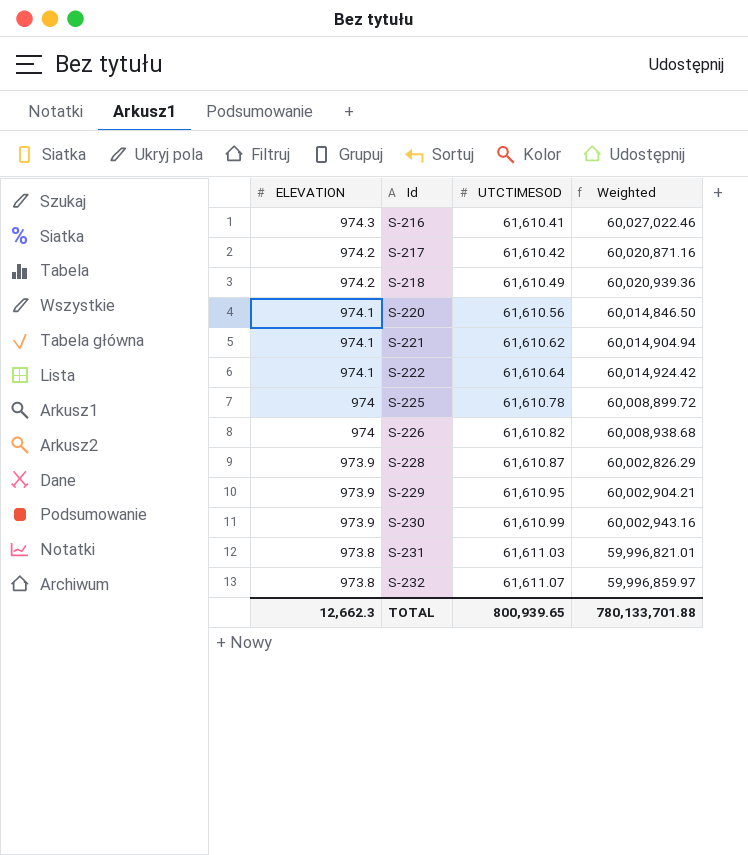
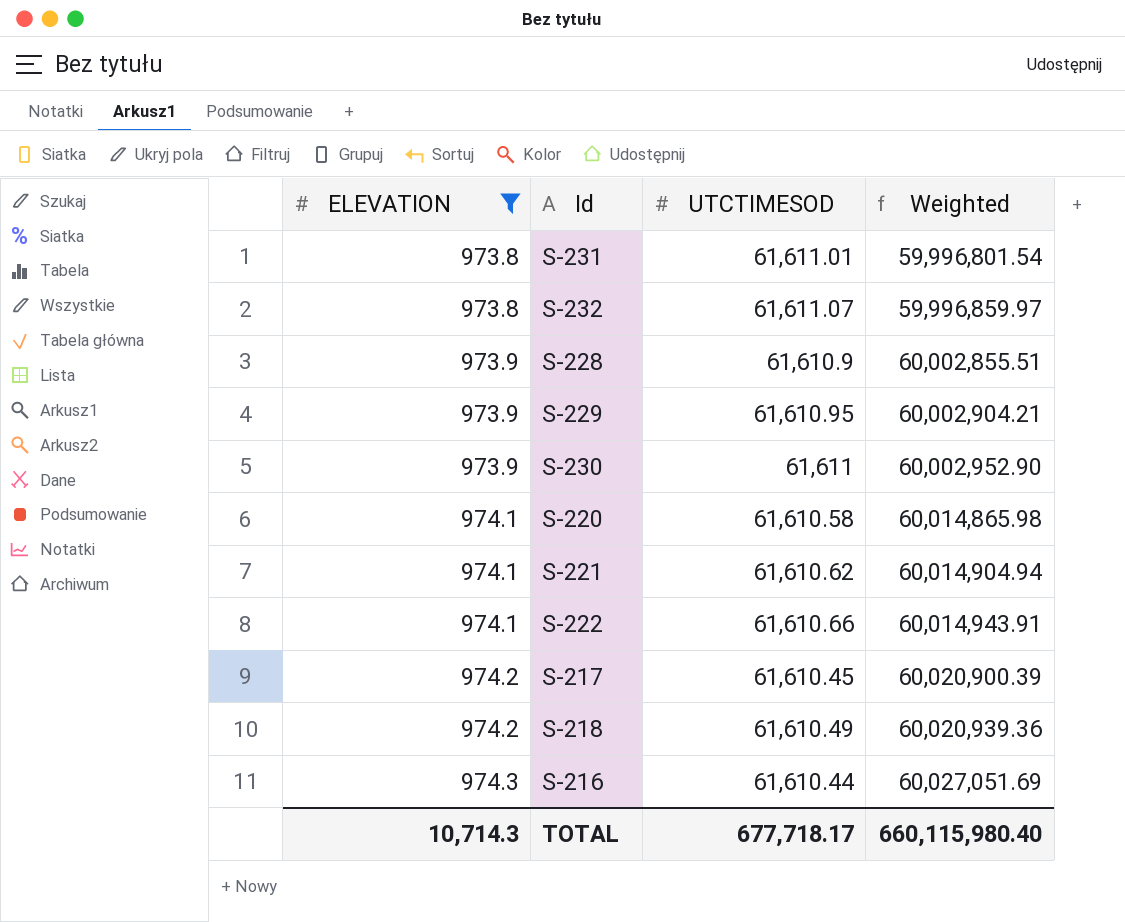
filter: none -> ELEVATION != 974
row order: ELEVATION descending -> ELEVATION ascending
S-231 | UTCTIMESOD: 61,611.03 -> 61,611.01
S-231 | Weighted: 59,996,821.01 -> 59,996,801.54
S-228 | UTCTIMESOD: 61,610.87 -> 61,610.9
S-228 | Weighted: 60,002,826.29 -> 60,002,855.51
S-230 | UTCTIMESOD: 61,610.99 -> 61,611
S-230 | Weighted: 60,002,943.16 -> 60,002,952.90
S-220 | UTCTIMESOD: 61,610.56 -> 61,610.58
S-220 | Weighted: 60,014,846.50 -> 60,014,865.98
S-222 | UTCTIMESOD: 61,610.64 -> 61,610.66
S-222 | Weighted: 60,014,924.42 -> 60,014,943.91
S-217 | UTCTIMESOD: 61,610.42 -> 61,610.45
S-217 | Weighted: 60,020,871.16 -> 60,020,900.39
S-216 | UTCTIMESOD: 61,610.41 -> 61,610.44
S-216 | Weighted: 60,027,022.46 -> 60,027,051.69
TOTAL | ELEVATION: 12,662.3 -> 10,714.3
TOTAL | UTCTIMESOD: 800,939.65 -> 677,718.17
TOTAL | Weighted: 780,133,701.88 -> 660,115,980.40

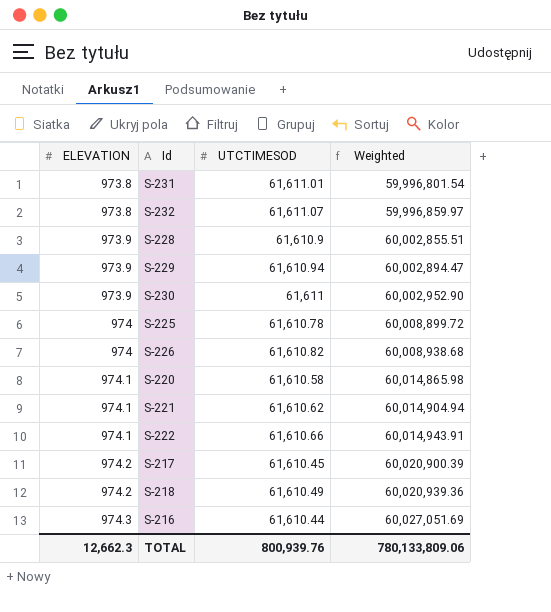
filter: ELEVATION != 974 -> none
S-229 | UTCTIMESOD: 61,610.95 -> 61,610.94
S-229 | Weighted: 60,002,904.21 -> 60,002,894.47
TOTAL | ELEVATION: 10,714.3 -> 12,662.3
TOTAL | UTCTIMESOD: 677,718.17 -> 800,939.76
TOTAL | Weighted: 660,115,980.40 -> 780,133,809.06

